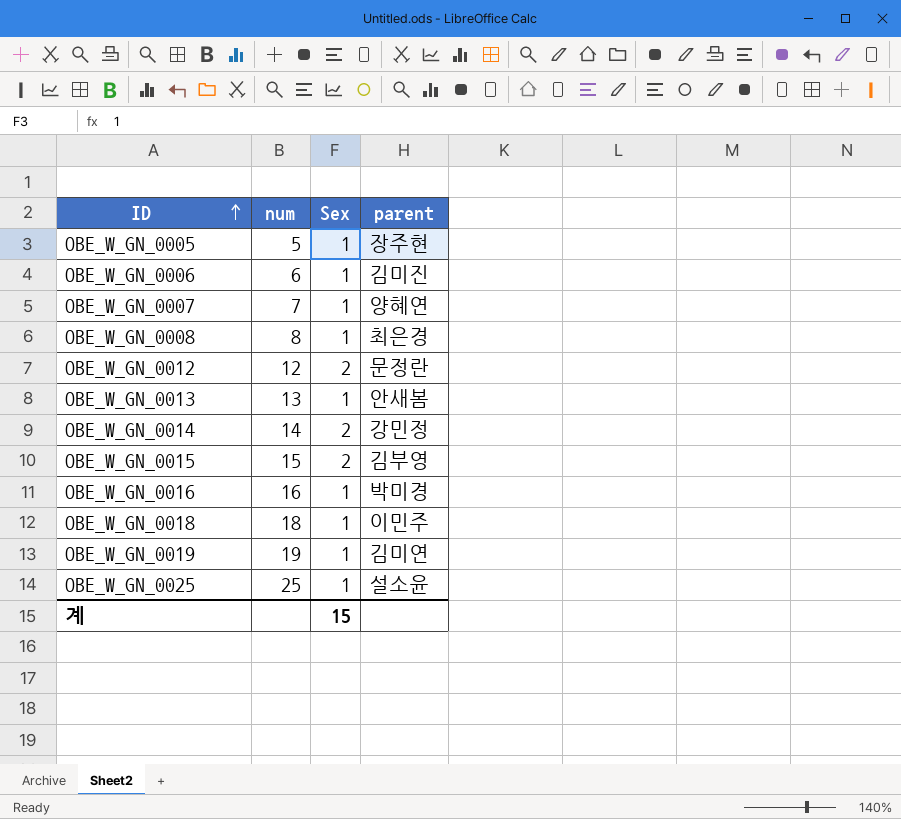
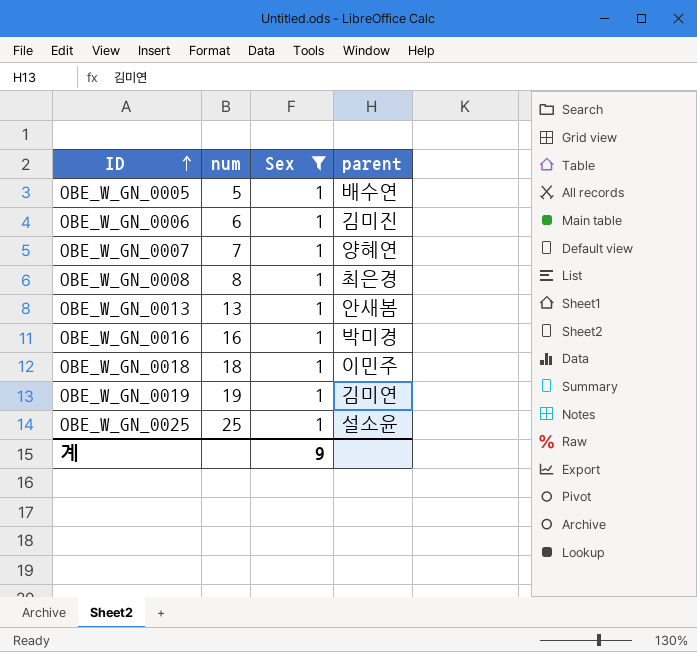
filter: none -> Sex = 1
OBE_W_GN_0005 | parent: 장주현 -> 배수연
계 | Sex: 15 -> 9

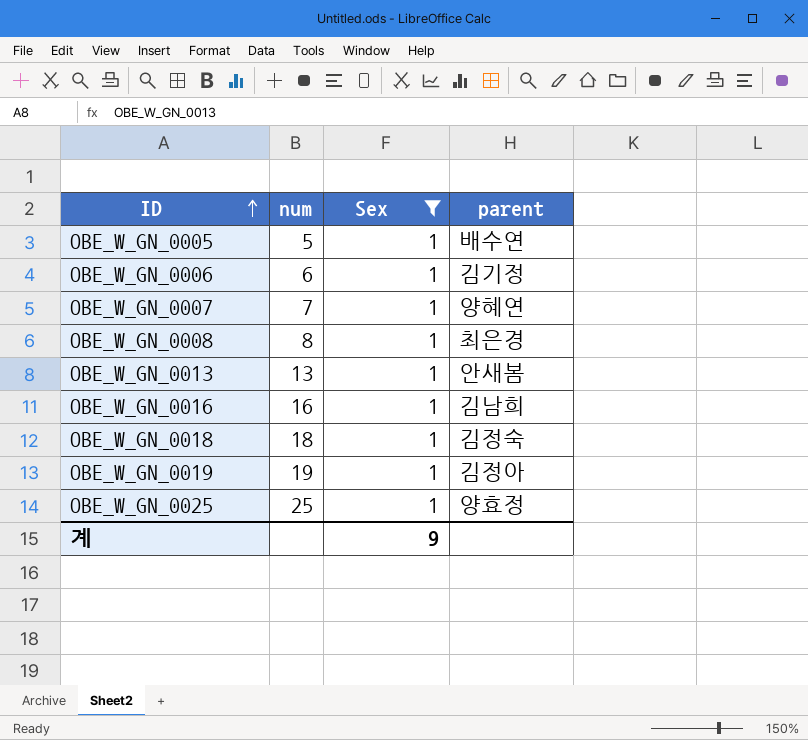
OBE_W_GN_0006 | parent: 김미진 -> 김기정
OBE_W_GN_0016 | parent: 박미경 -> 김남희
OBE_W_GN_0018 | parent: 이민주 -> 김정숙
OBE_W_GN_0019 | parent: 김미연 -> 김정아
OBE_W_GN_0025 | parent: 설소윤 -> 양효정

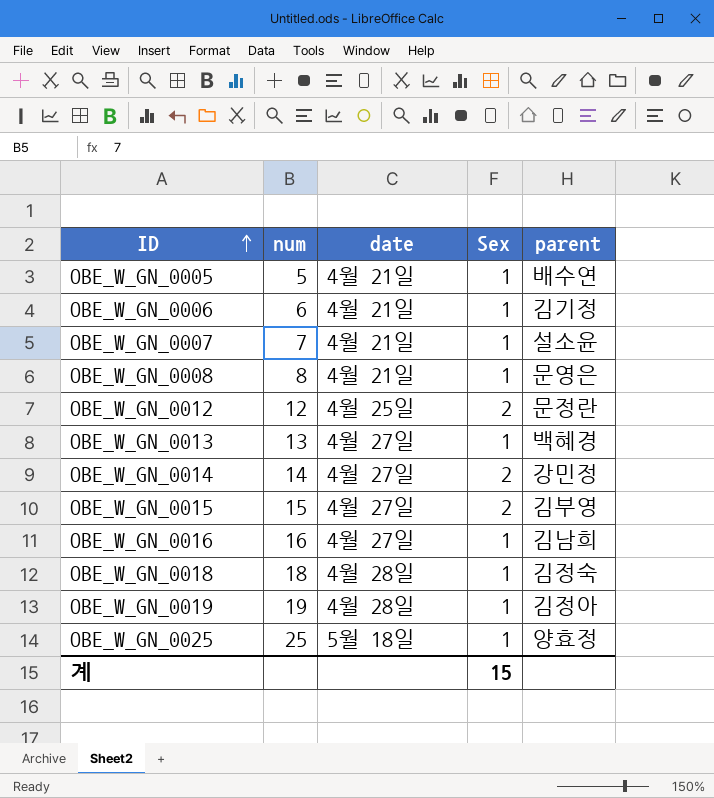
filter: Sex = 1 -> none
column date | position: none -> 3
OBE_W_GN_0007 | parent: 양혜연 -> 설소윤
OBE_W_GN_0008 | parent: 최은경 -> 문영은
OBE_W_GN_0013 | parent: 안새봄 -> 백혜경
계 | Sex: 9 -> 15

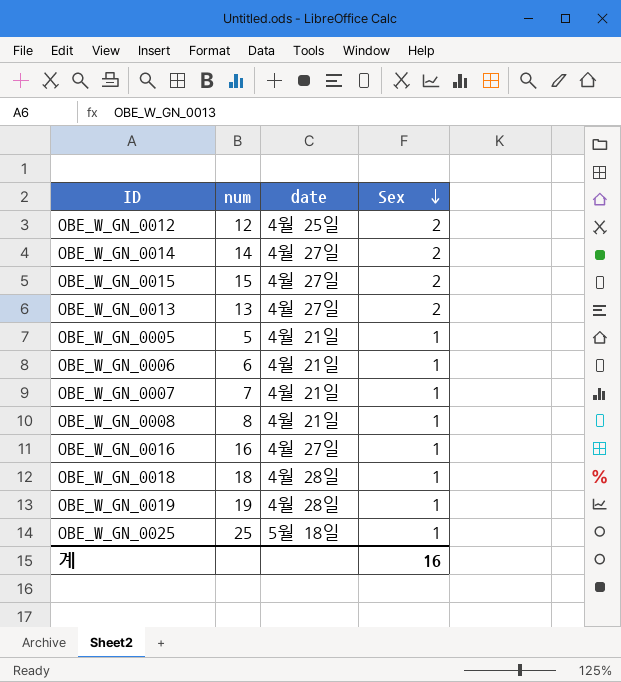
row order: ID ascending -> Sex descending
column parent | position: 5 -> none
OBE_W_GN_0013 | Sex: 1 -> 2
계 | Sex: 15 -> 16

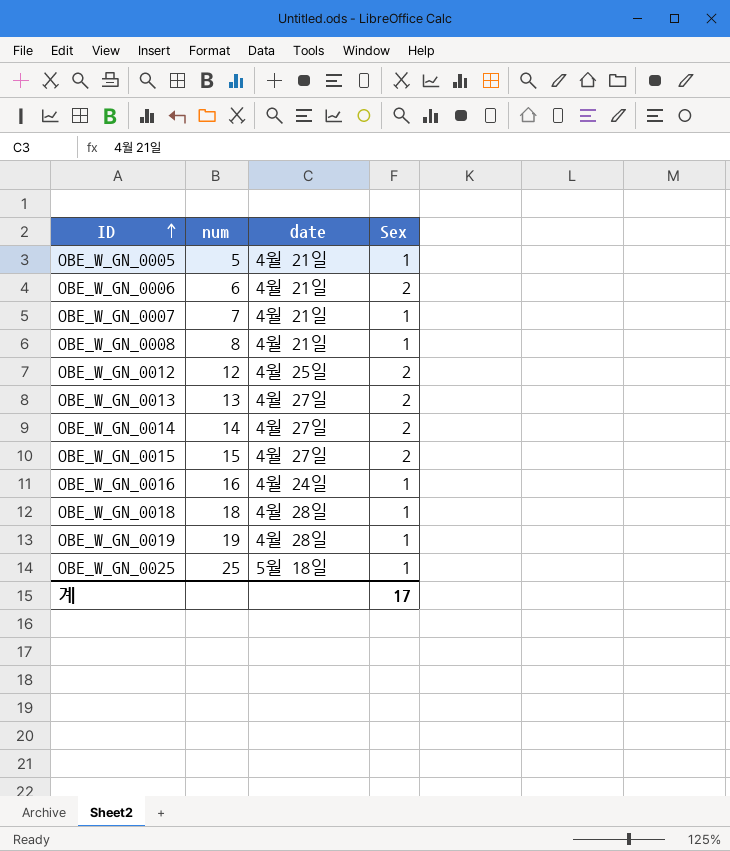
row order: Sex descending -> ID ascending
OBE_W_GN_0006 | Sex: 1 -> 2
OBE_W_GN_0016 | date: 4월 27일 -> 4월 24일
계 | Sex: 16 -> 17

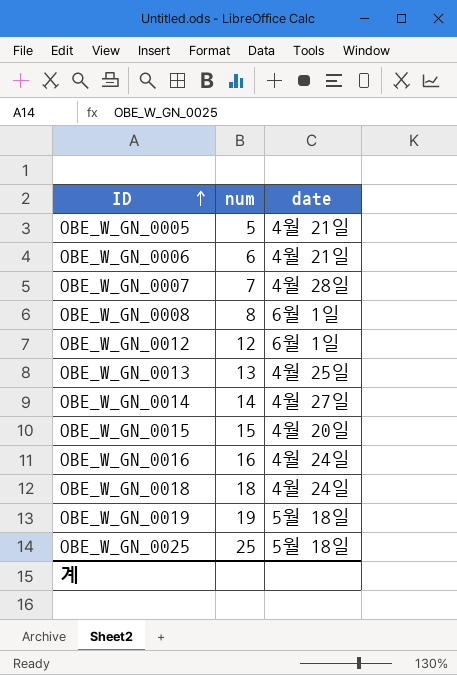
column Sex | position: 4 -> none
OBE_W_GN_0007 | date: 4월 21일 -> 4월 28일
OBE_W_GN_0008 | date: 4월 21일 -> 6월 1일
OBE_W_GN_0012 | date: 4월 25일 -> 6월 1일
OBE_W_GN_0013 | date: 4월 27일 -> 4월 25일
OBE_W_GN_0015 | date: 4월 27일 -> 4월 20일
OBE_W_GN_0018 | date: 4월 28일 -> 4월 24일
OBE_W_GN_0019 | date: 4월 28일 -> 5월 18일

